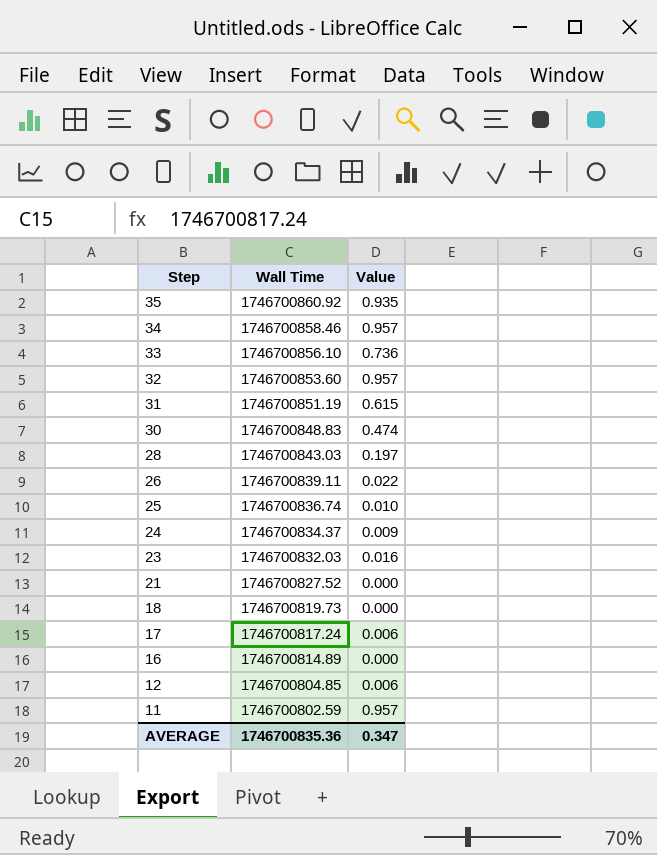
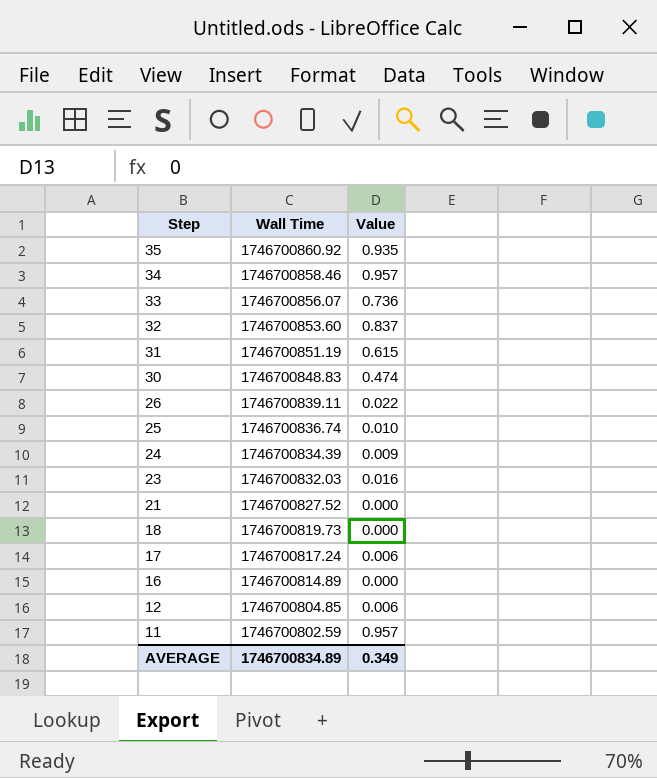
row 28: 1746700843.03 | 0.197 -> none
33 | Wall Time: 1746700856.10 -> 1746700856.07
32 | Value: 0.957 -> 0.837
24 | Wall Time: 1746700834.37 -> 1746700834.39
AVERAGE | Wall Time: 1746700835.36 -> 1746700834.89
AVERAGE | Value: 0.347 -> 0.349

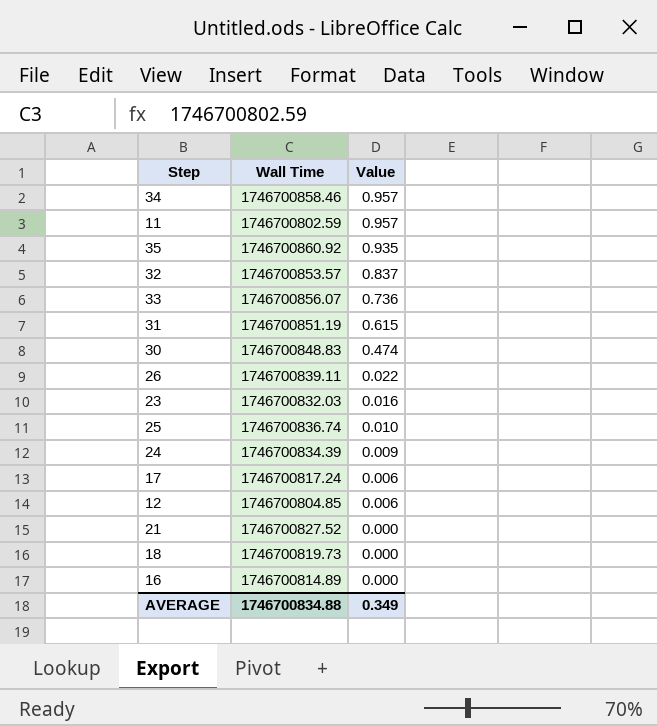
row order: Step descending -> Value descending
32 | Wall Time: 1746700853.60 -> 1746700853.57
AVERAGE | Wall Time: 1746700834.89 -> 1746700834.88

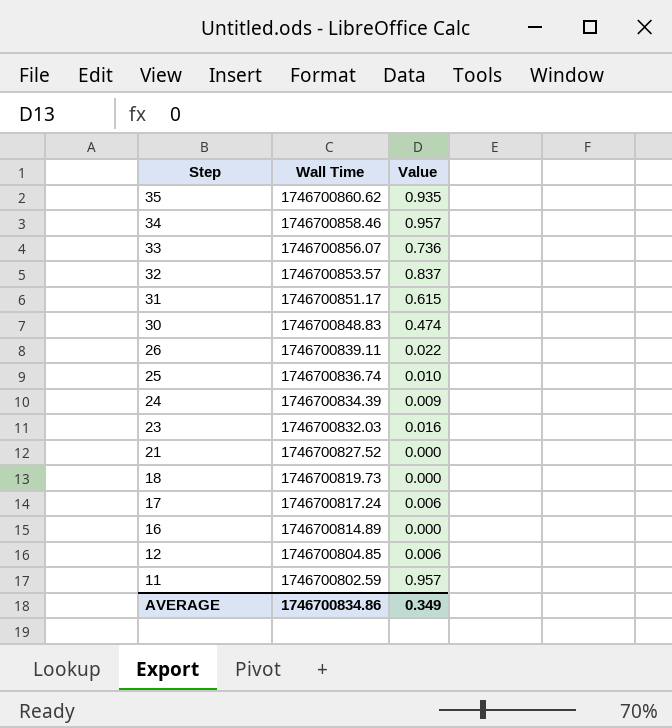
row order: Value descending -> Step descending
35 | Wall Time: 1746700860.92 -> 1746700860.62
31 | Wall Time: 1746700851.19 -> 1746700851.17
AVERAGE | Wall Time: 1746700834.88 -> 1746700834.86

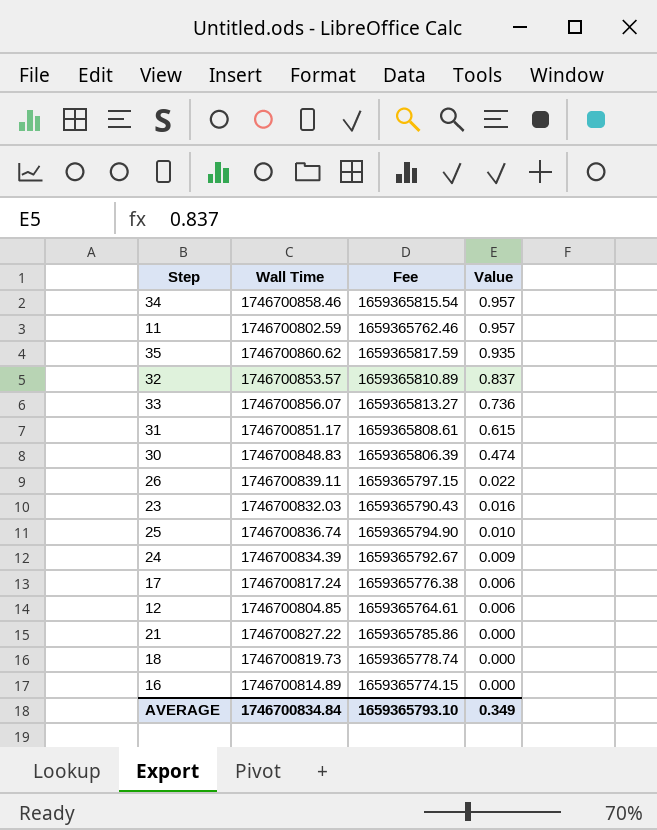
row order: Step descending -> Value descending
column Fee | formula: none -> [Wall Time] * 0.95
21 | Wall Time: 1746700827.52 -> 1746700827.22
AVERAGE | Wall Time: 1746700834.86 -> 1746700834.84

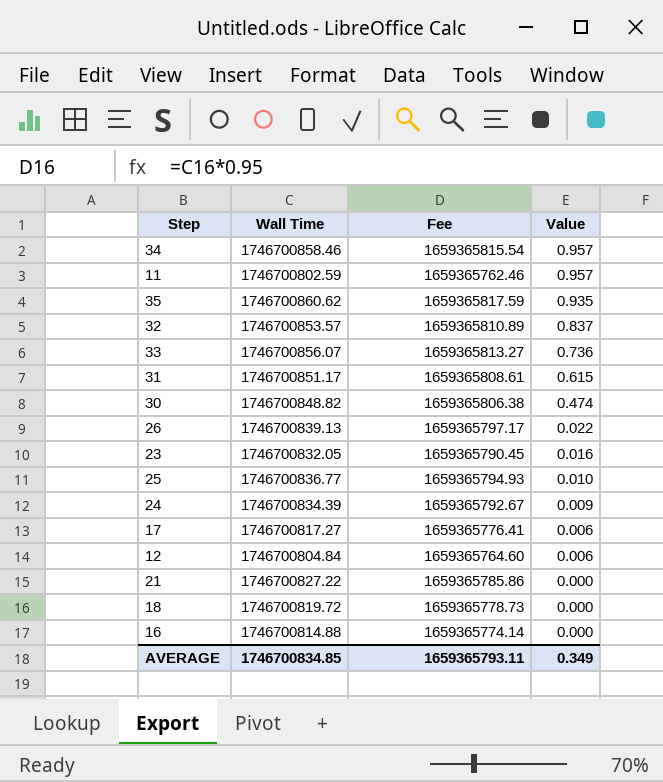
30 | Wall Time: 1746700848.83 -> 1746700848.82
30 | Fee: 1659365806.39 -> 1659365806.38
26 | Wall Time: 1746700839.11 -> 1746700839.13
26 | Fee: 1659365797.15 -> 1659365797.17
23 | Wall Time: 1746700832.03 -> 1746700832.05
23 | Fee: 1659365790.43 -> 1659365790.45
25 | Wall Time: 1746700836.74 -> 1746700836.77
25 | Fee: 1659365794.90 -> 1659365794.93
17 | Wall Time: 1746700817.24 -> 1746700817.27
17 | Fee: 1659365776.38 -> 1659365776.41
12 | Wall Time: 1746700804.85 -> 1746700804.84
12 | Fee: 1659365764.61 -> 1659365764.60
18 | Wall Time: 1746700819.73 -> 1746700819.72
18 | Fee: 1659365778.74 -> 1659365778.73
16 | Wall Time: 1746700814.89 -> 1746700814.88
16 | Fee: 1659365774.15 -> 1659365774.14
AVERAGE | Wall Time: 1746700834.84 -> 1746700834.85
AVERAGE | Fee: 1659365793.10 -> 1659365793.11

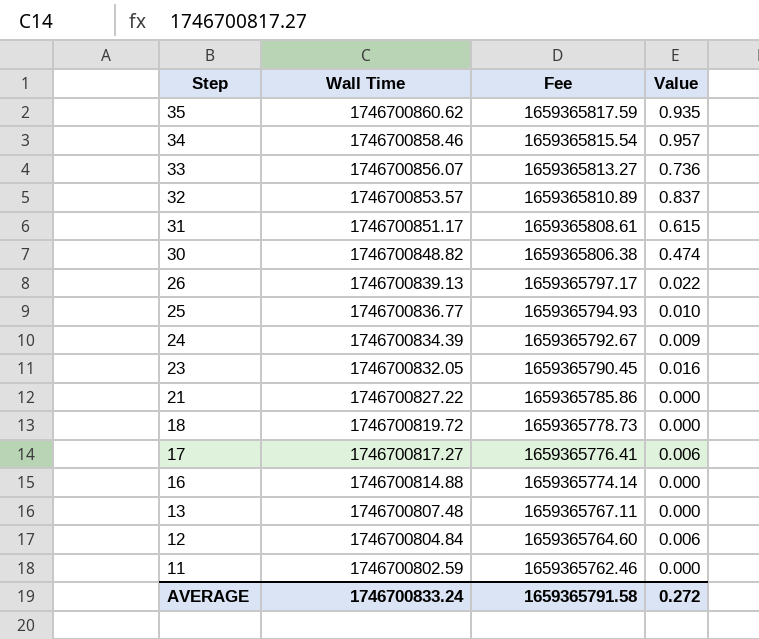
row order: Value descending -> Step descending
row 13: none -> 1746700807.48 | 1659365767.11 | 0.000
11 | Value: 0.957 -> 0.000
AVERAGE | Wall Time: 1746700834.85 -> 1746700833.24
AVERAGE | Fee: 1659365793.11 -> 1659365791.58
AVERAGE | Value: 0.349 -> 0.272

